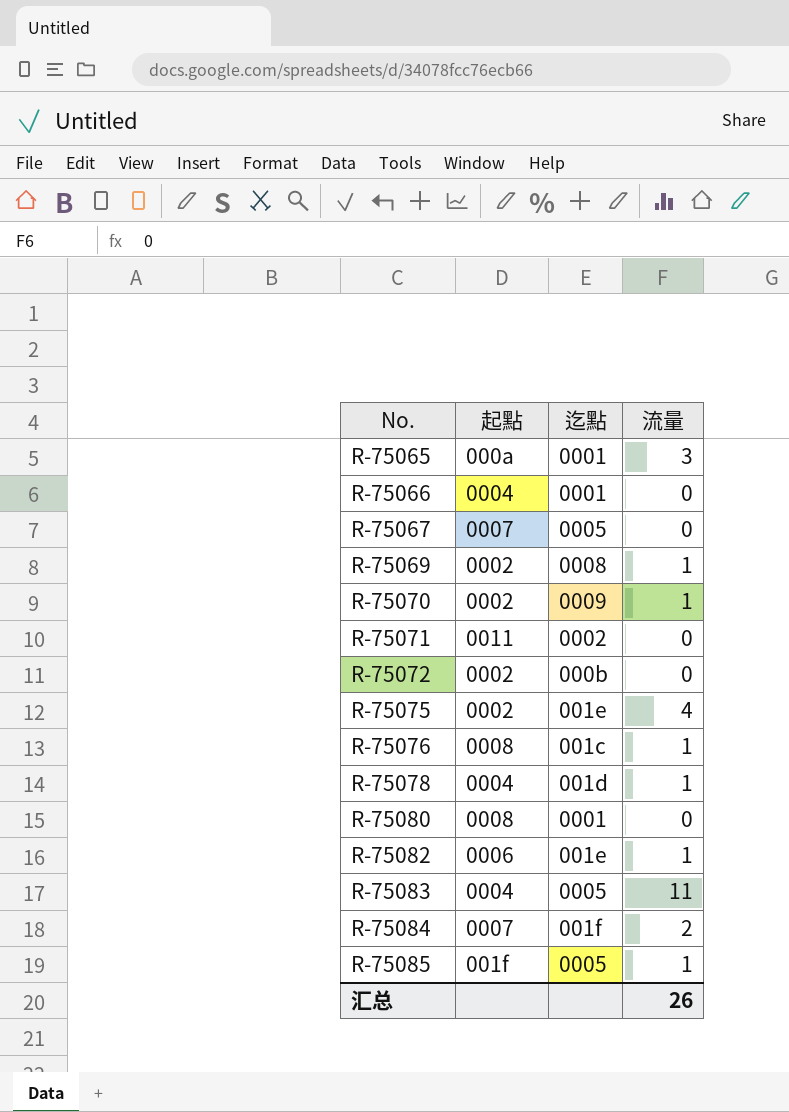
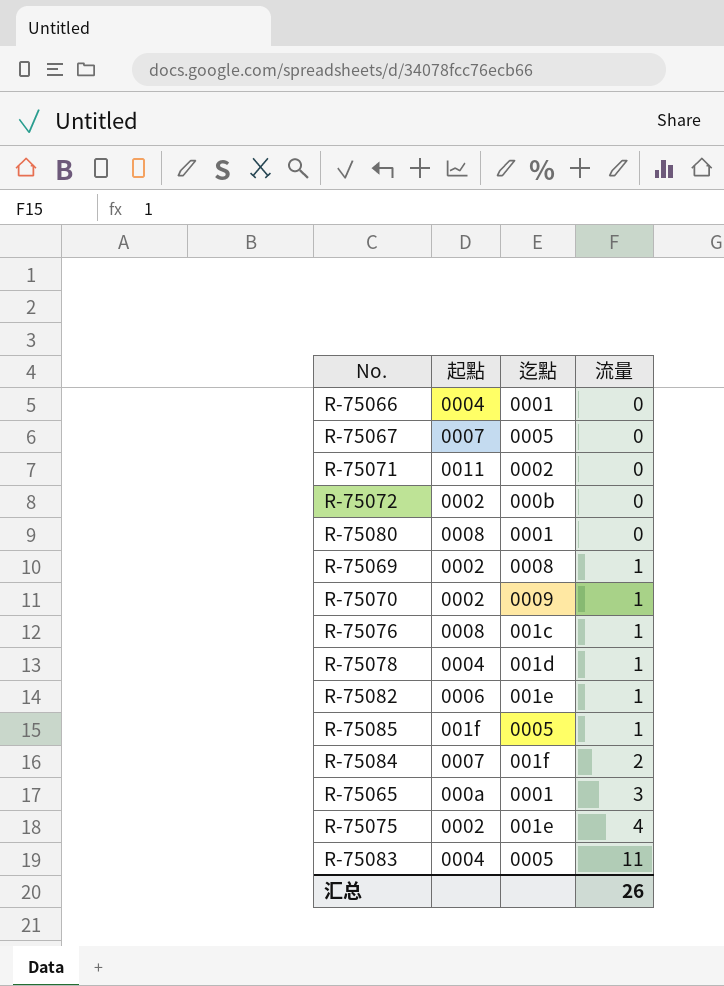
row order: No. ascending -> 流量 ascending

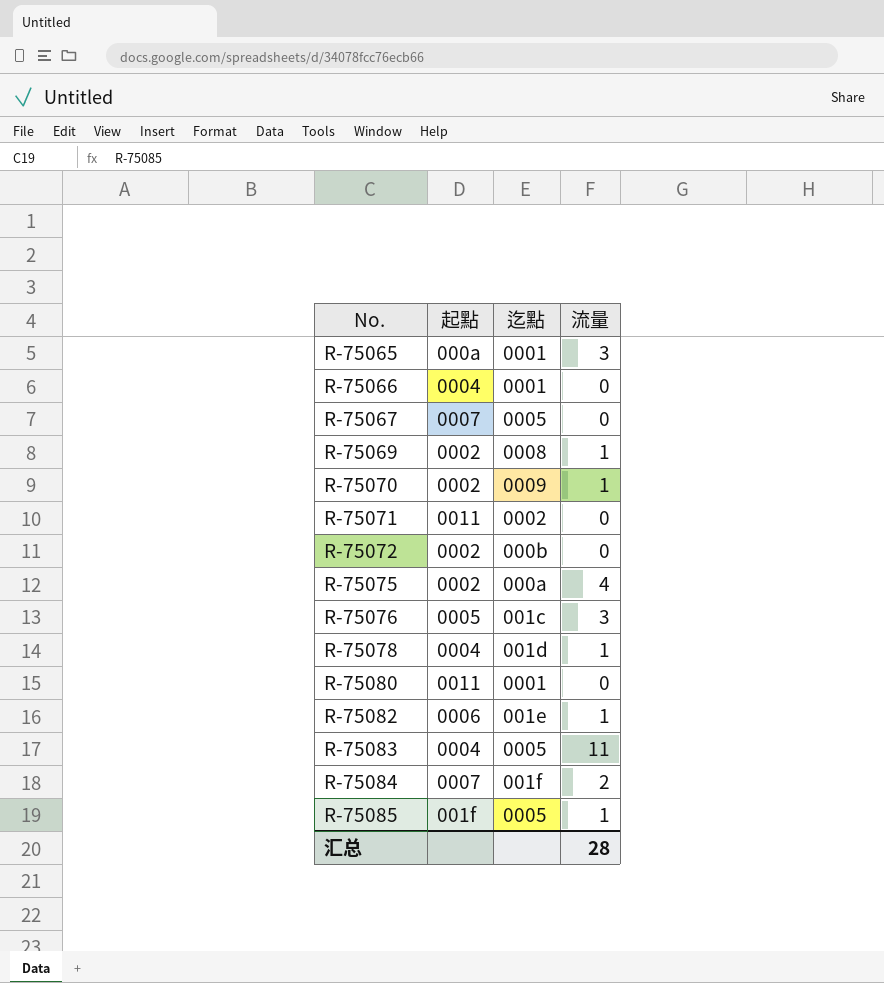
row order: 流量 ascending -> No. ascending
R-75075 | 迄點: 001e -> 000a
R-75076 | 起點: 0008 -> 0005
R-75076 | 流量: 1 -> 3
R-75080 | 起點: 0008 -> 0011
汇总 | 流量: 26 -> 28

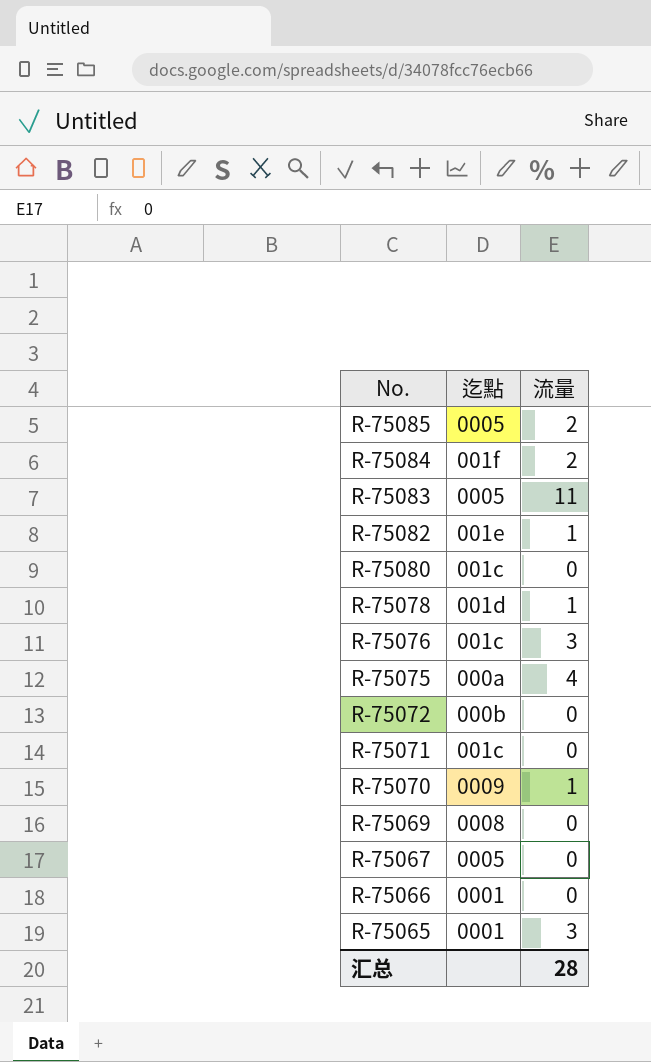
row order: No. ascending -> No. descending
column 起點 | position: 2 -> none
R-75085 | 流量: 1 -> 2
R-75080 | 迄點: 0001 -> 001c
R-75071 | 迄點: 0002 -> 001c
R-75069 | 流量: 1 -> 0

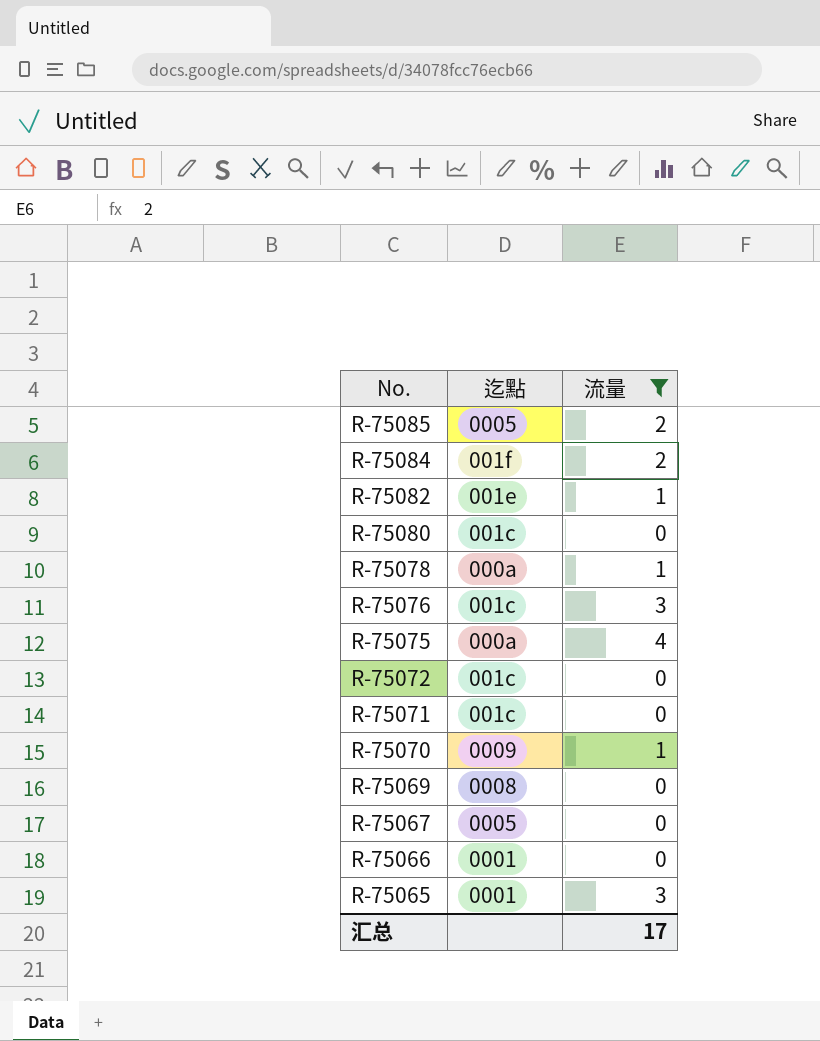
filter: none -> 流量 != 11
R-75078 | 迄點: 001d -> 000a
R-75072 | 迄點: 000b -> 001c
汇总 | 流量: 28 -> 17

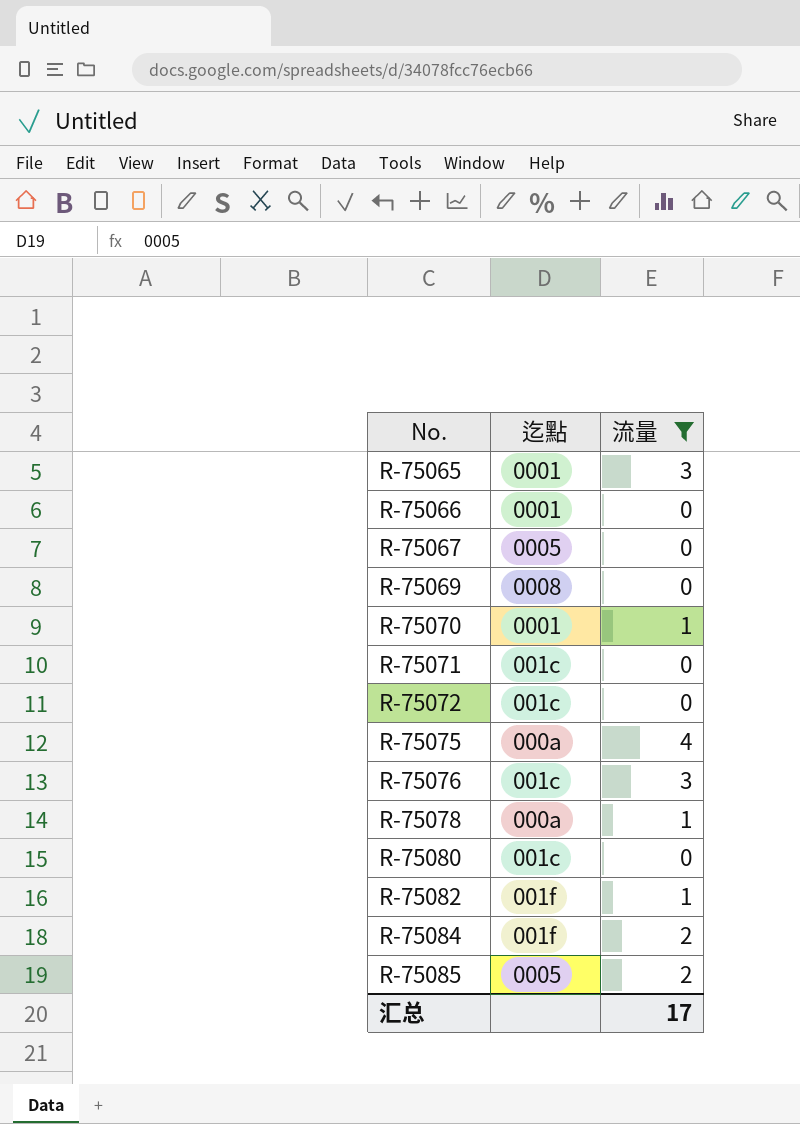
row order: No. descending -> No. ascending
R-75070 | 迄點: 0009 -> 0001
R-75082 | 迄點: 001e -> 001f

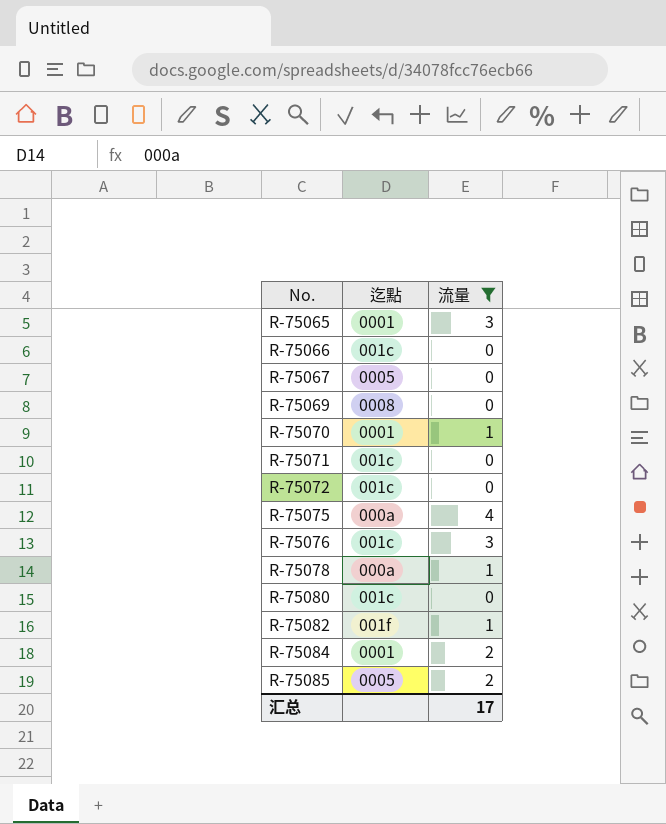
R-75066 | 迄點: 0001 -> 001c
R-75084 | 迄點: 001f -> 0001

